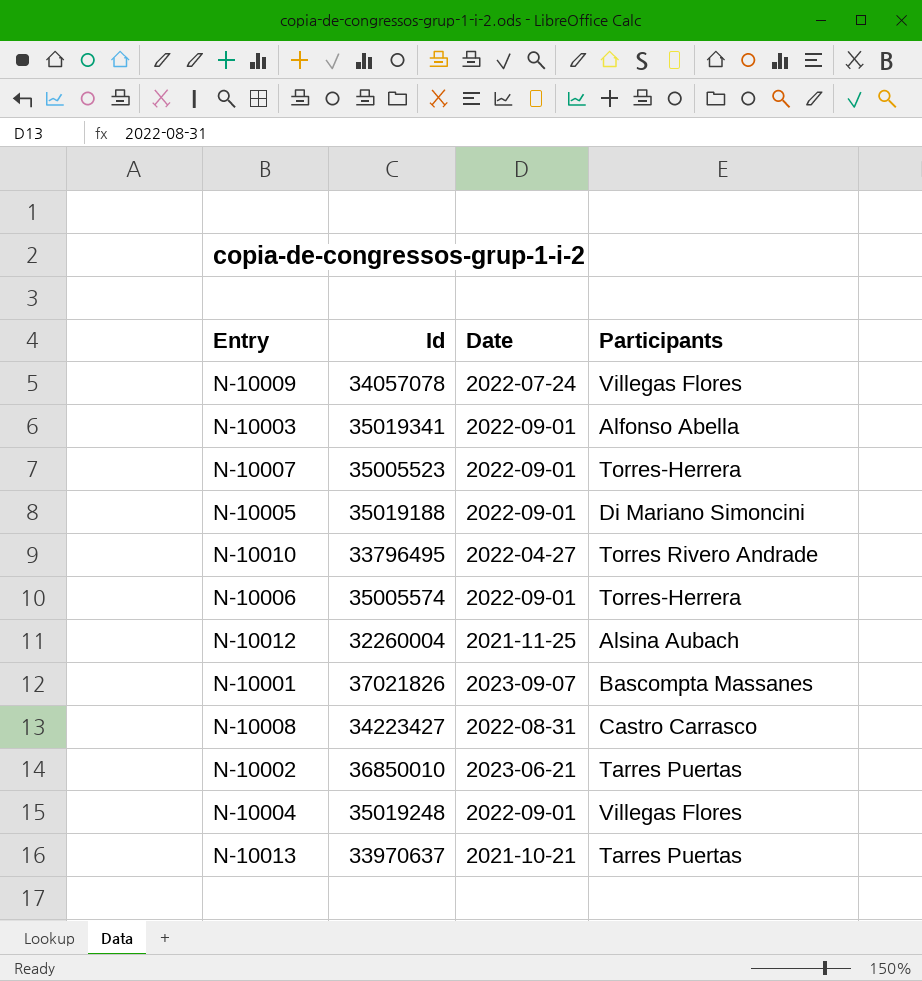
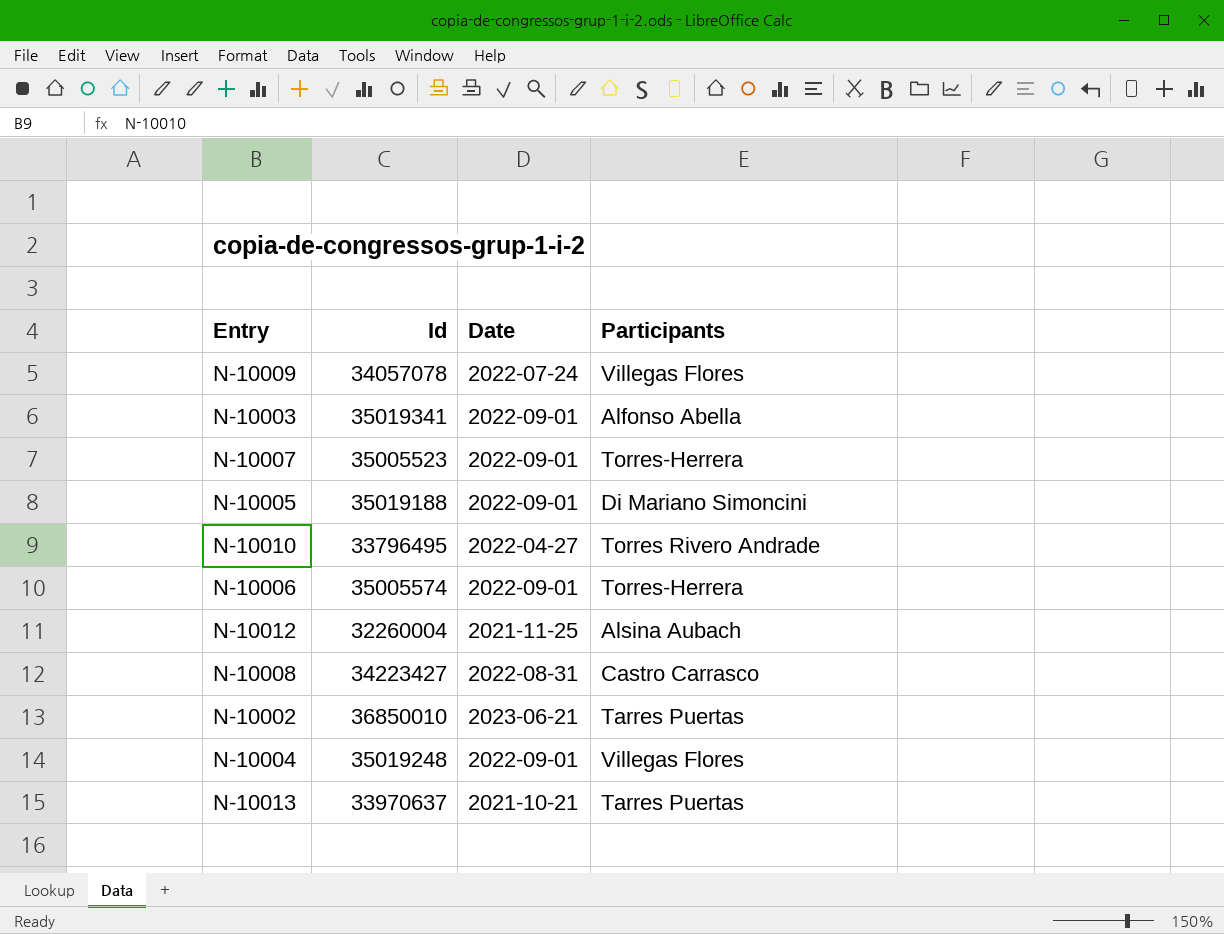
row N-10001: 37021826 | 2023-09-07 | Bascompta Massanes -> none

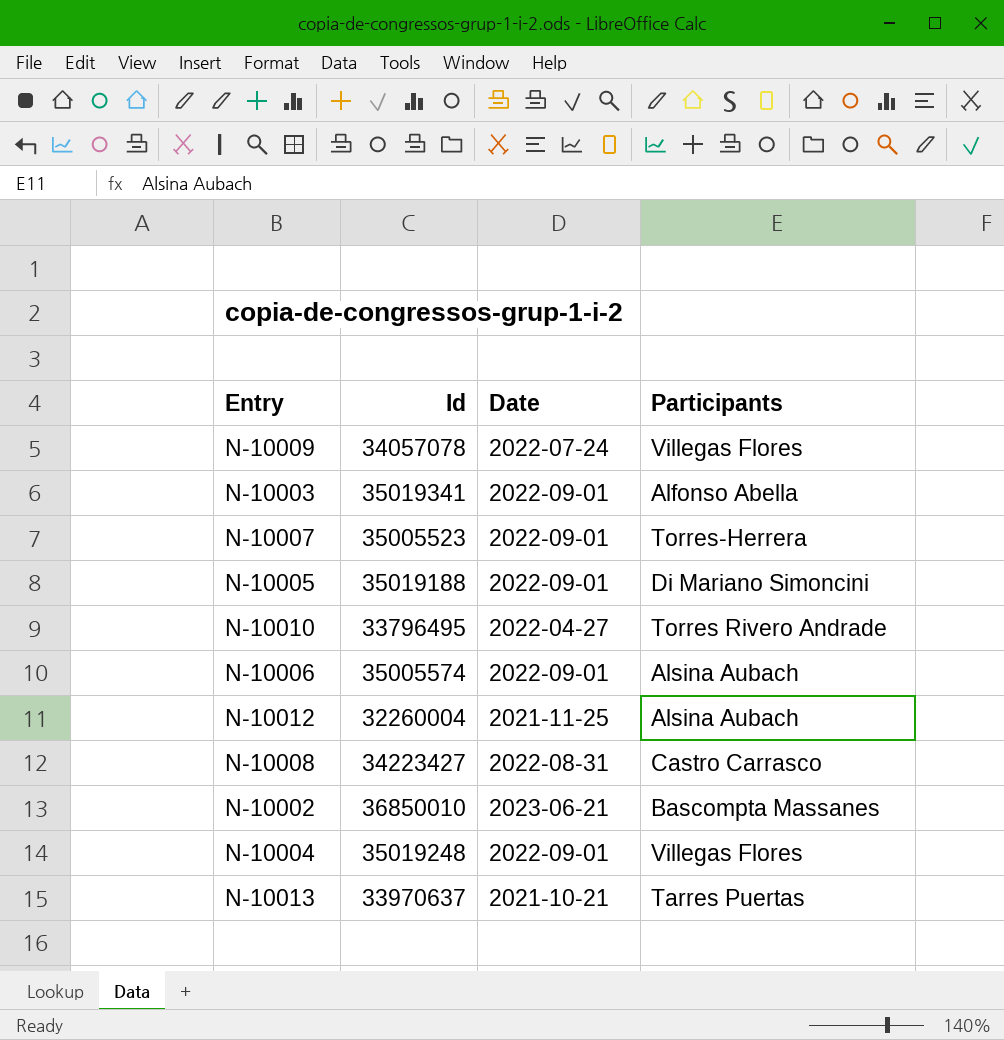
N-10006 | Participants: Torres-Herrera -> Alsina Aubach
N-10002 | Participants: Tarres Puertas -> Bascompta Massanes

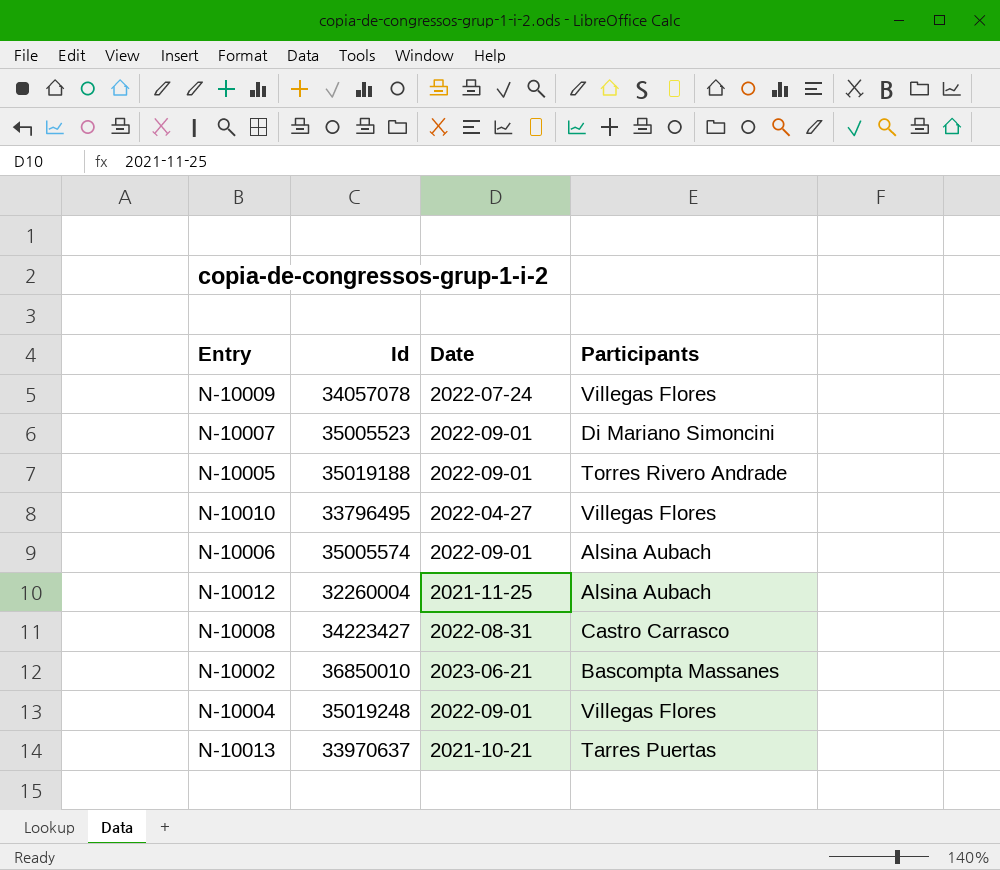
row N-10003: 35019341 | 2022-09-01 | Alfonso Abella -> none
N-10007 | Participants: Torres-Herrera -> Di Mariano Simoncini
N-10005 | Participants: Di Mariano Simoncini -> Torres Rivero Andrade
N-10010 | Participants: Torres Rivero Andrade -> Villegas Flores

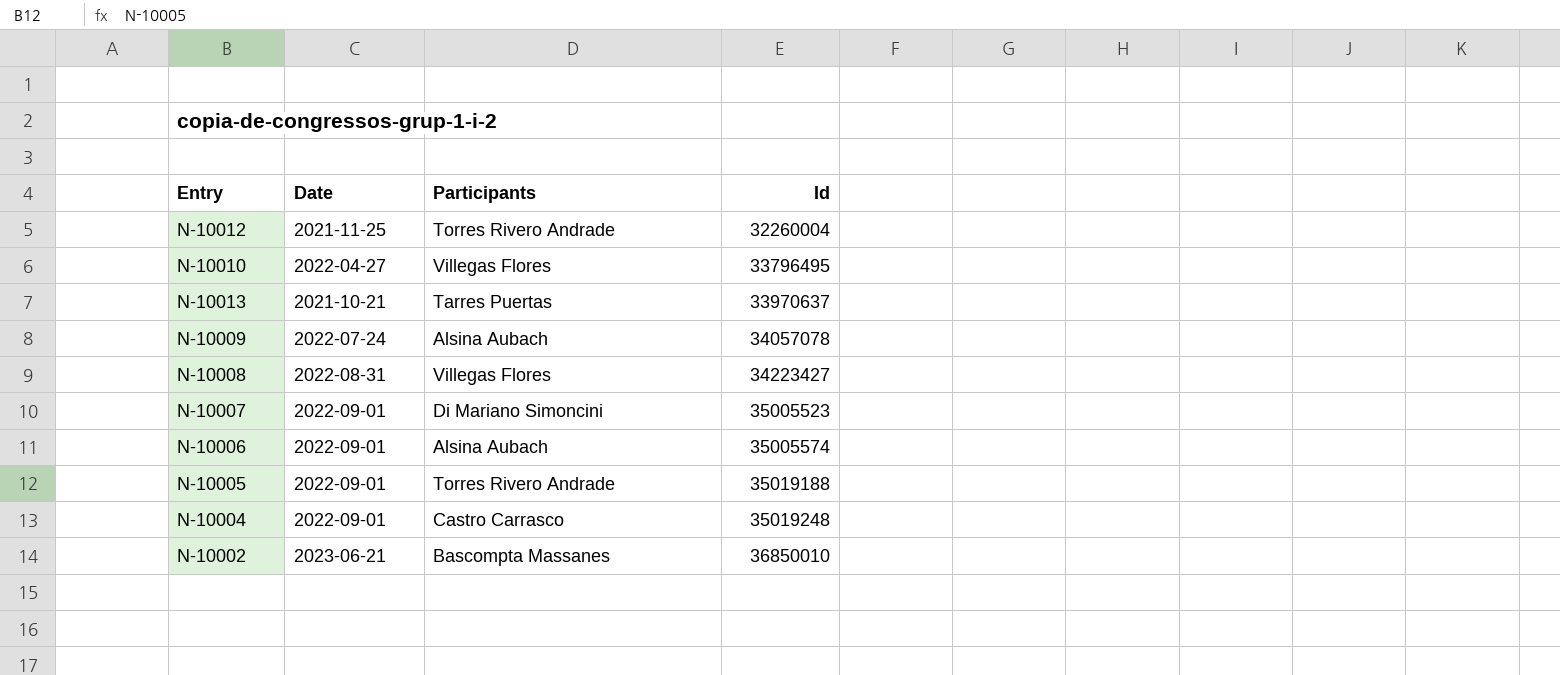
row order: none -> Id ascending
column Id | position: 2 -> 4
N-10012 | Participants: Alsina Aubach -> Torres Rivero Andrade
N-10009 | Participants: Villegas Flores -> Alsina Aubach
N-10008 | Participants: Castro Carrasco -> Villegas Flores
N-10004 | Participants: Villegas Flores -> Castro Carrasco

